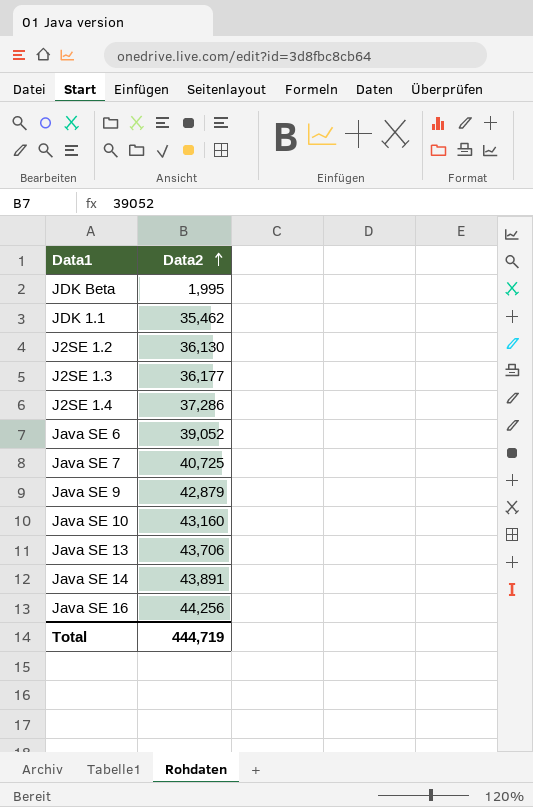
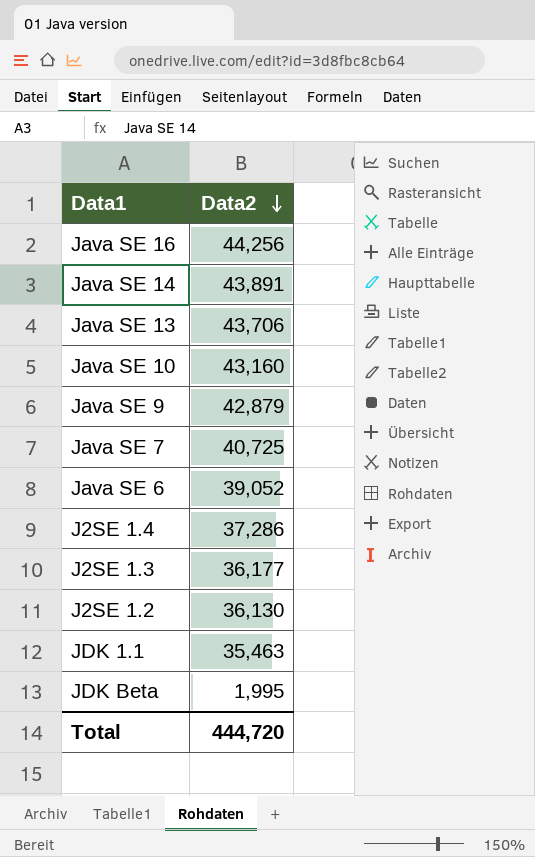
row order: Data2 ascending -> Data2 descending
JDK 1.1 | Data2: 35,462 -> 35,463
Total | Data2: 444,719 -> 444,720

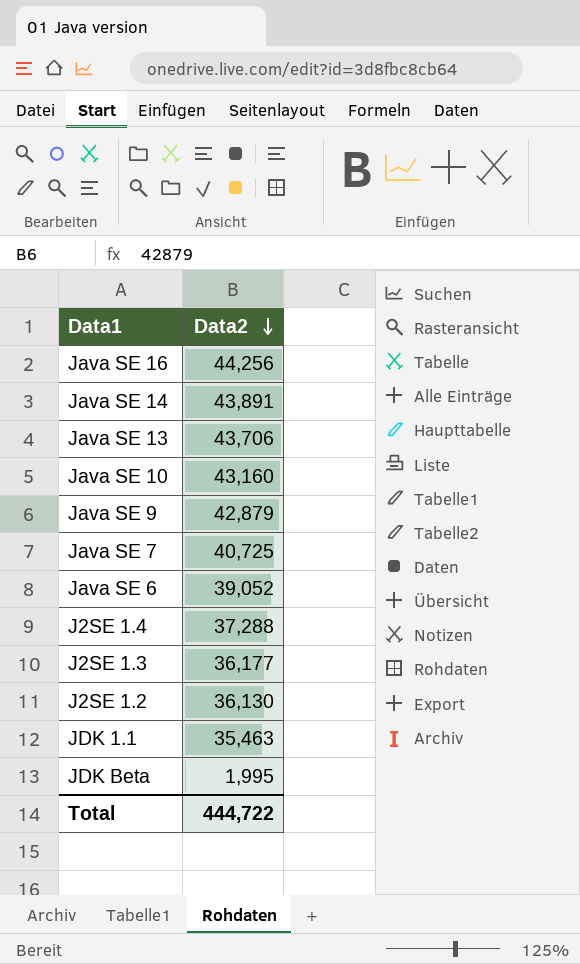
J2SE 1.4 | Data2: 37,286 -> 37,288
Total | Data2: 444,720 -> 444,722

